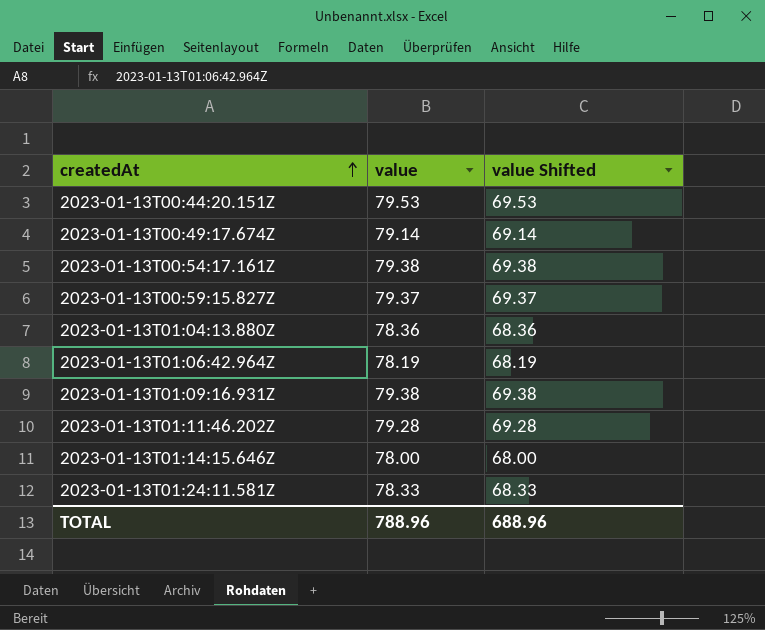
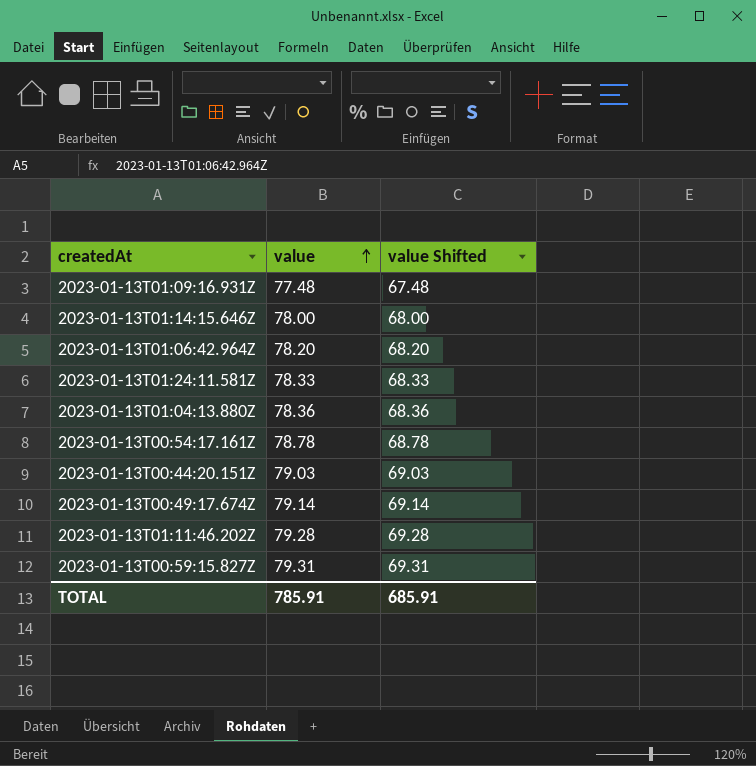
row order: createdAt ascending -> value ascending
2023-01-13T01:09:16.931Z | value: 79.38 -> 77.48
2023-01-13T01:09:16.931Z | value Shifted: 69.38 -> 67.48
2023-01-13T01:06:42.964Z | value: 78.19 -> 78.20
2023-01-13T01:06:42.964Z | value Shifted: 68.19 -> 68.20
2023-01-13T00:54:17.161Z | value: 79.38 -> 78.78
2023-01-13T00:54:17.161Z | value Shifted: 69.38 -> 68.78
2023-01-13T00:44:20.151Z | value: 79.53 -> 79.03
2023-01-13T00:44:20.151Z | value Shifted: 69.53 -> 69.03
2023-01-13T00:59:15.827Z | value: 79.37 -> 79.31
2023-01-13T00:59:15.827Z | value Shifted: 69.37 -> 69.31
TOTAL | value: 788.96 -> 785.91
TOTAL | value Shifted: 688.96 -> 685.91

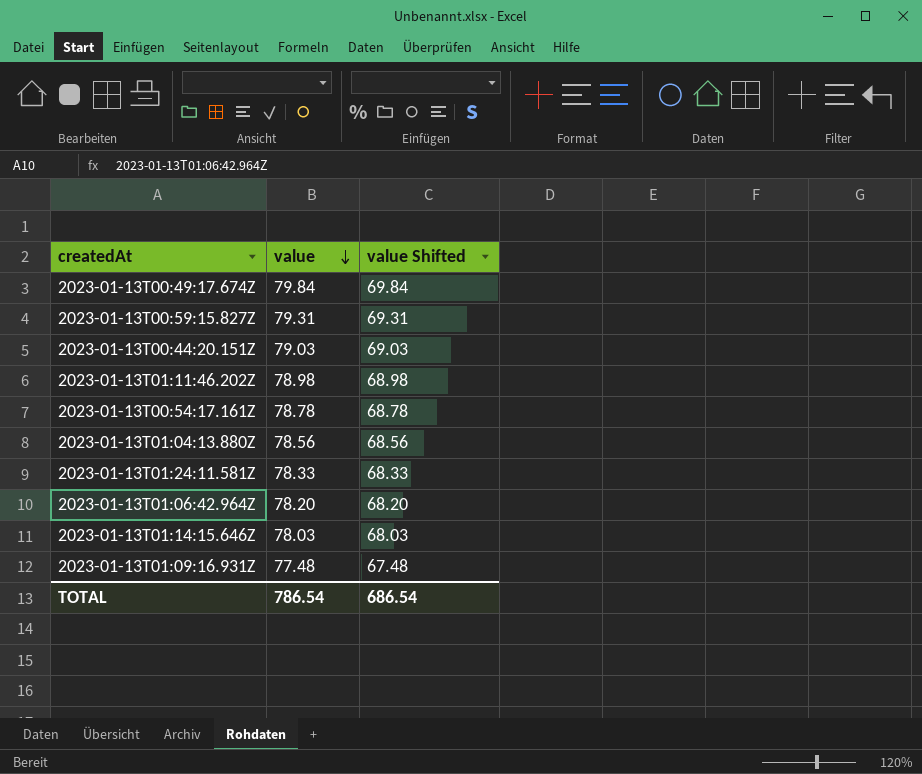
row order: value ascending -> value descending
2023-01-13T00:49:17.674Z | value: 79.14 -> 79.84
2023-01-13T00:49:17.674Z | value Shifted: 69.14 -> 69.84
2023-01-13T01:11:46.202Z | value: 79.28 -> 78.98
2023-01-13T01:11:46.202Z | value Shifted: 69.28 -> 68.98
2023-01-13T01:04:13.880Z | value: 78.36 -> 78.56
2023-01-13T01:04:13.880Z | value Shifted: 68.36 -> 68.56
2023-01-13T01:14:15.646Z | value: 78.00 -> 78.03
2023-01-13T01:14:15.646Z | value Shifted: 68.00 -> 68.03
TOTAL | value: 785.91 -> 786.54
TOTAL | value Shifted: 685.91 -> 686.54

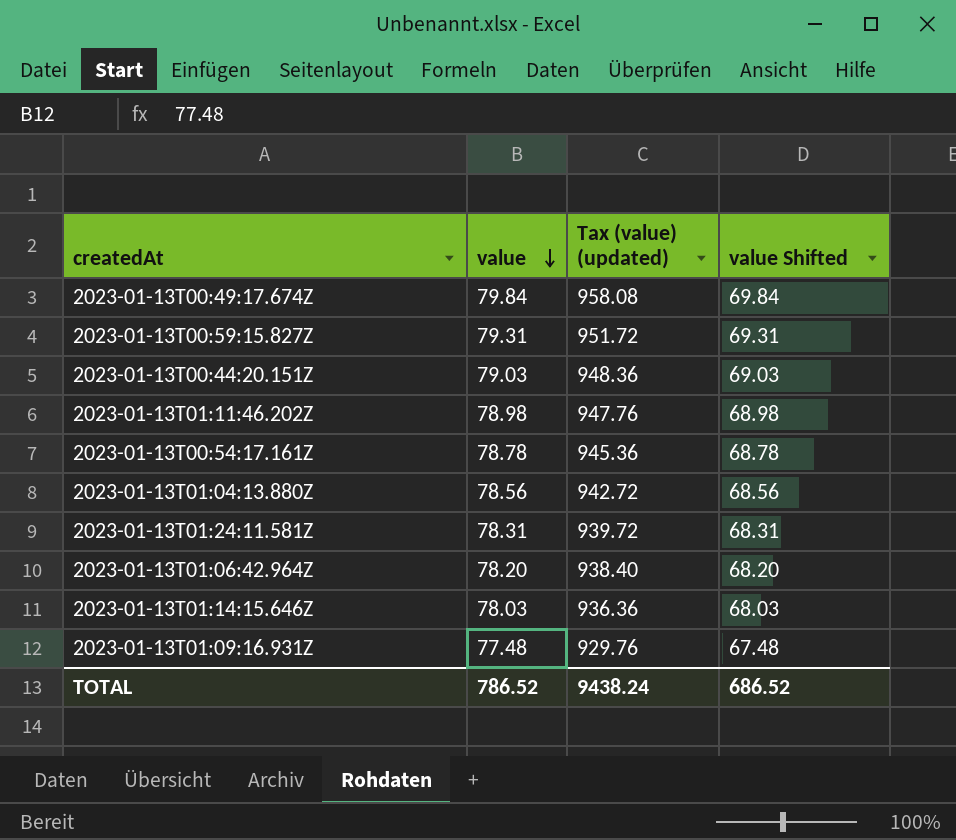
column Tax (value) (updated) | formula: none -> [value] * 12
2023-01-13T01:24:11.581Z | value: 78.33 -> 78.31
2023-01-13T01:24:11.581Z | value Shifted: 68.33 -> 68.31
TOTAL | value: 786.54 -> 786.52
TOTAL | value Shifted: 686.54 -> 686.52

